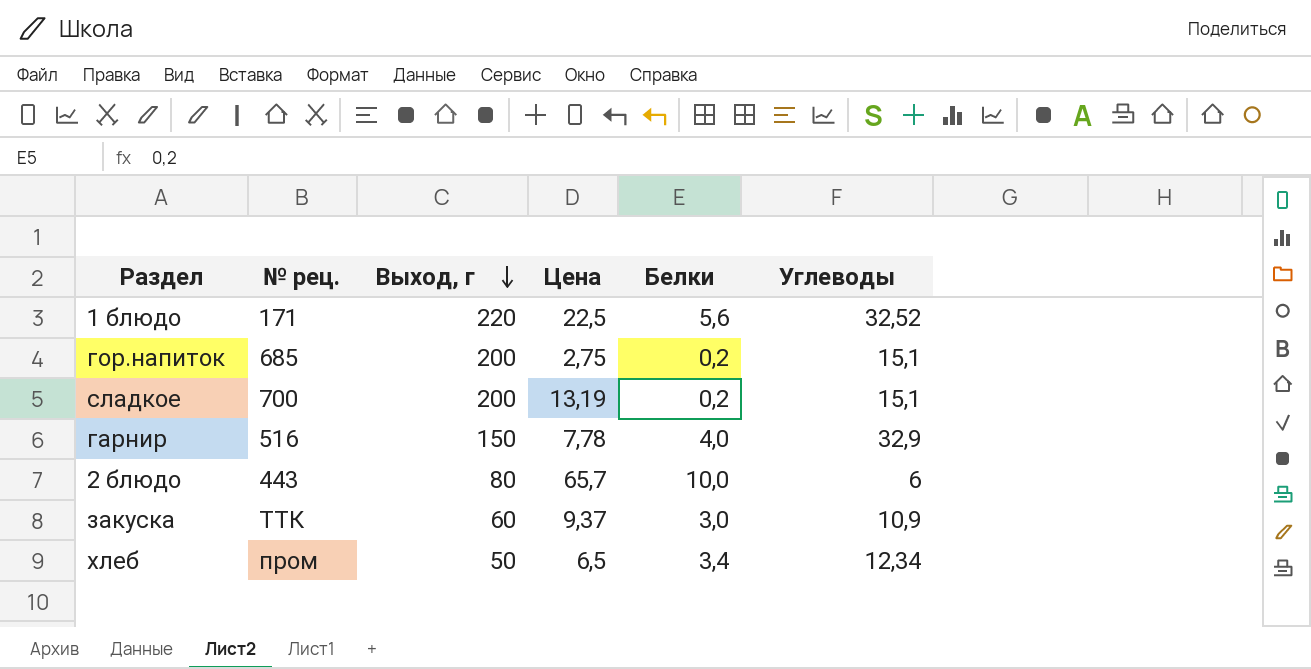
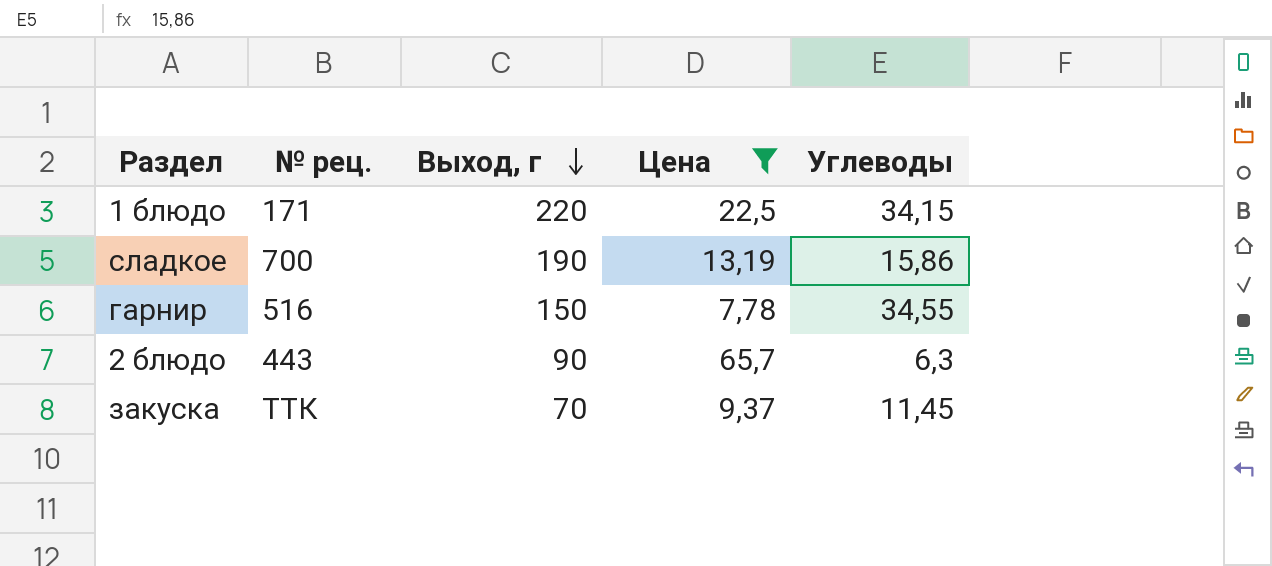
filter: none -> Цена >= 7,78
column Белки | position: 5 -> none
1 блюдо | Углеводы: 32,52 -> 34,15
сладкое | Выход, г: 200 -> 190
сладкое | Углеводы: 15,1 -> 15,86
гарнир | Углеводы: 32,9 -> 34,55
2 блюдо | Выход, г: 80 -> 90
2 блюдо | Углеводы: 6 -> 6,3
закуска | Выход, г: 60 -> 70
закуска | Углеводы: 10,9 -> 11,45

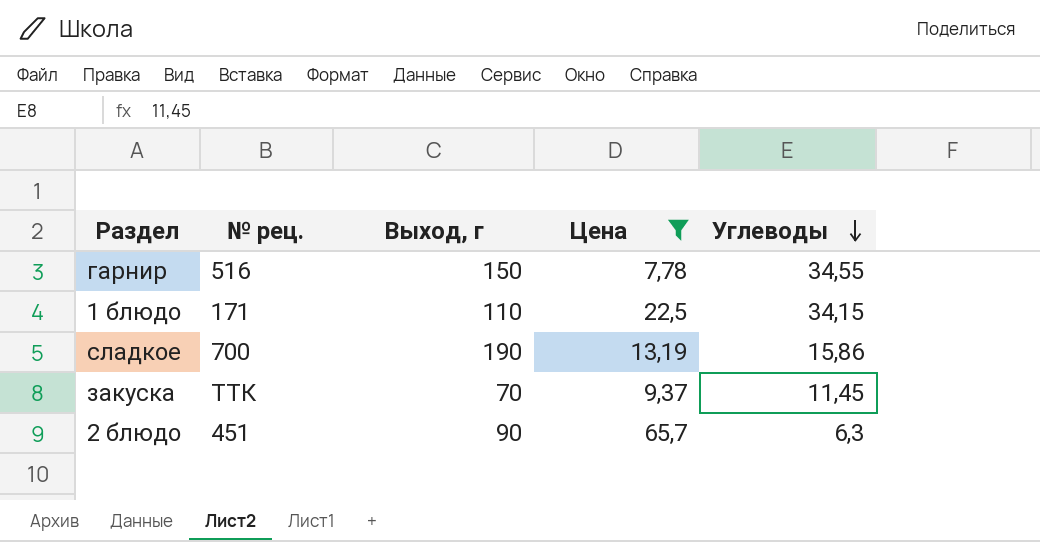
row order: Выход, г descending -> Углеводы descending
1 блюдо | Выход, г: 220 -> 110
2 блюдо | № рец.: 443 -> 451

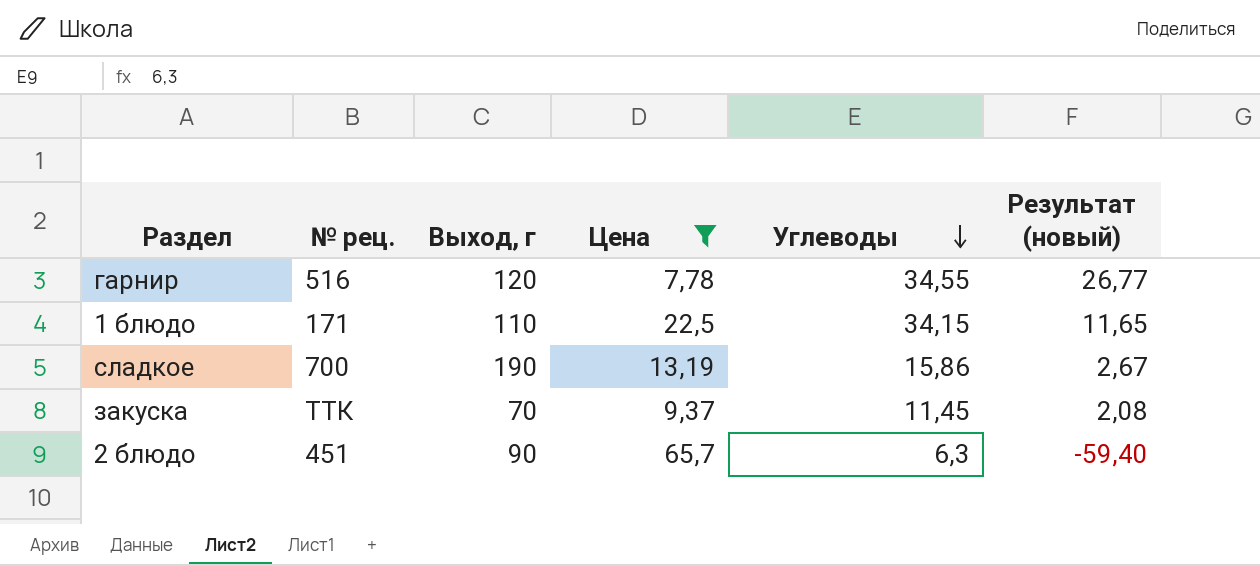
column Результат (новый) | formula: none -> [Углеводы] - [Цена]
гарнир | Выход, г: 150 -> 120

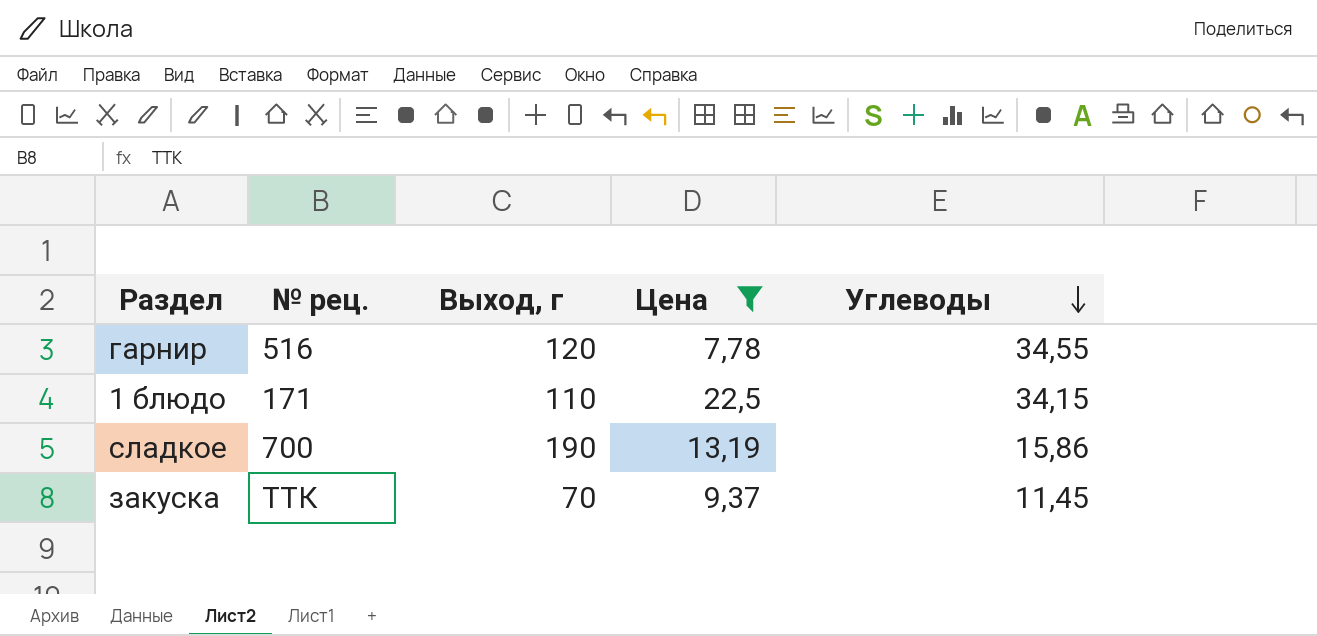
column Результат (новый) | formula: [Углеводы] - [Цена] -> none
row 2 блюдо: 451 | 90 | 65,7 | 6,3 | -59,40 -> none

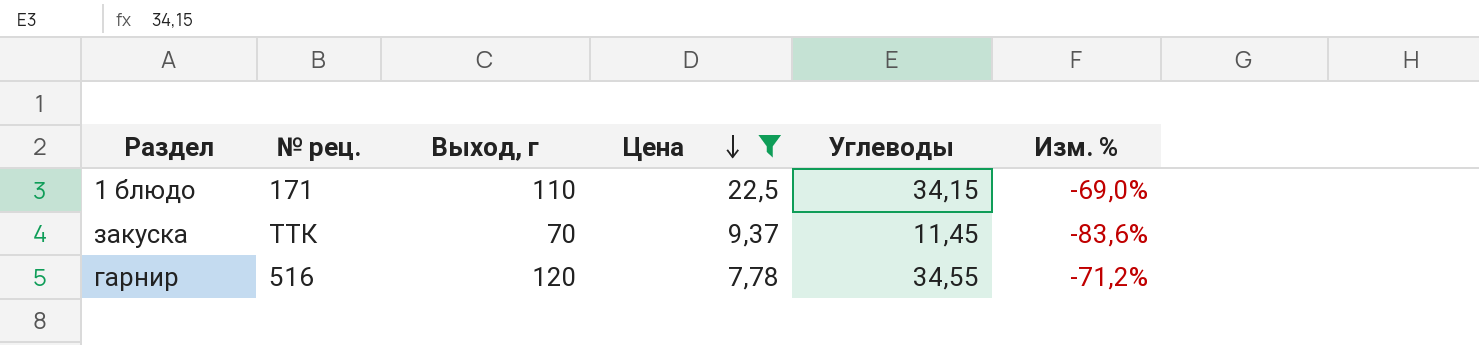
row order: Углеводы descending -> Цена descending
column Изм. % | formula: none -> ([Углеводы] - [Выход, г]) / [Выход, г]
row сладкое: 700 | 190 | 13,19 | 15,86 -> none

